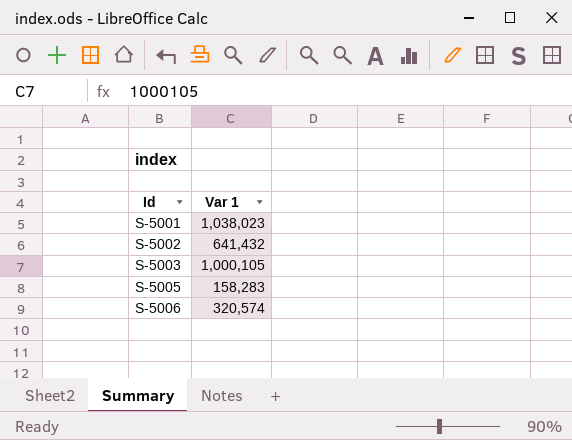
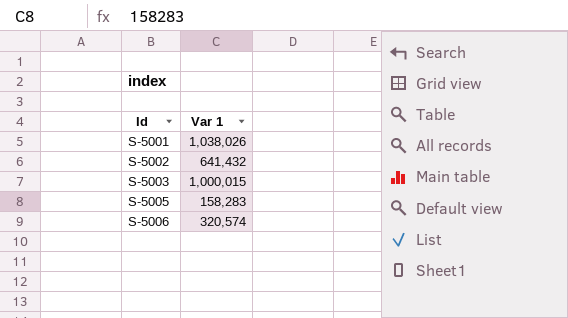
S-5001 | Var 1: 1,038,023 -> 1,038,026
S-5003 | Var 1: 1,000,105 -> 1,000,015

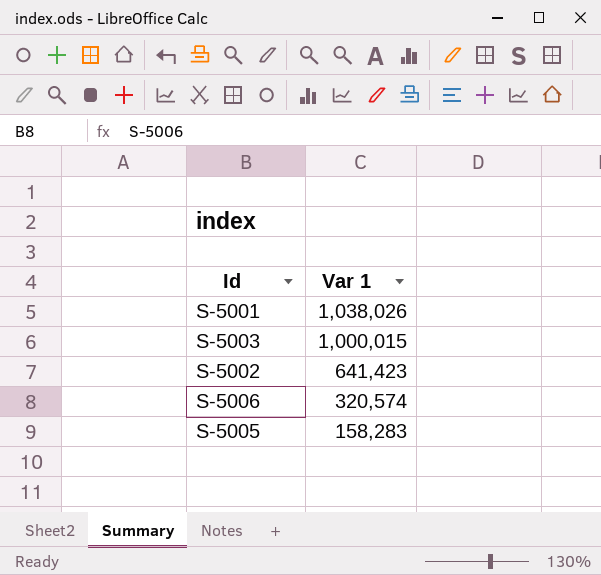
row order: Id ascending -> Var 1 descending
S-5002 | Var 1: 641,432 -> 641,423

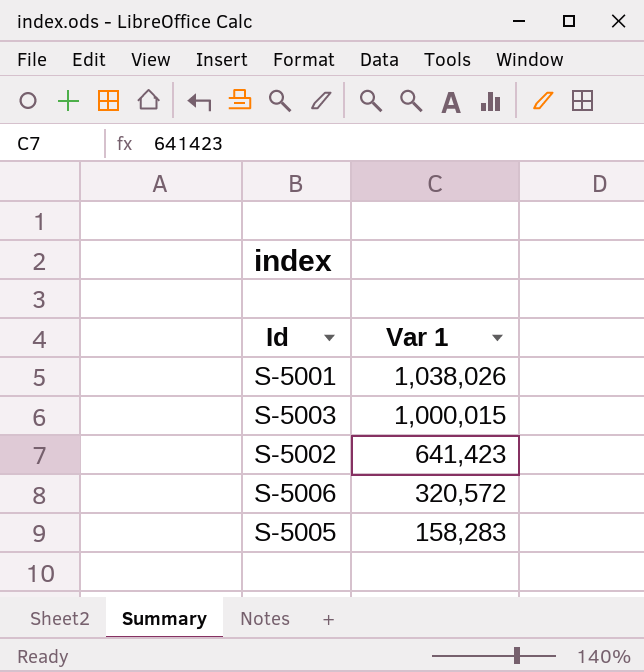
S-5006 | Var 1: 320,574 -> 320,572

